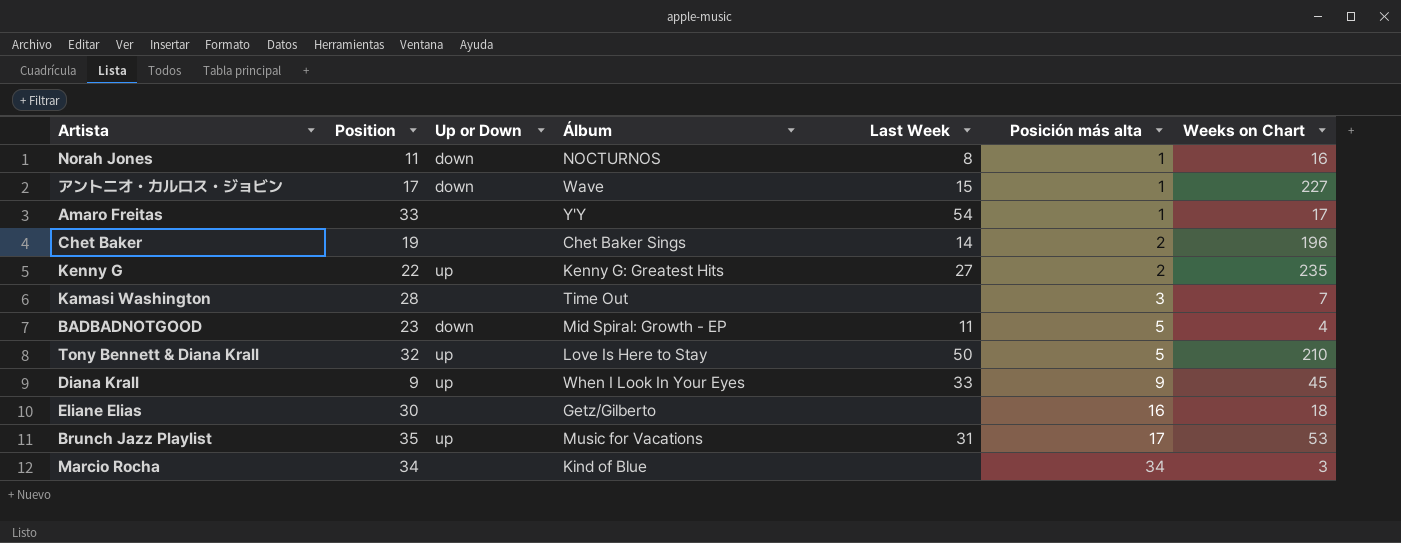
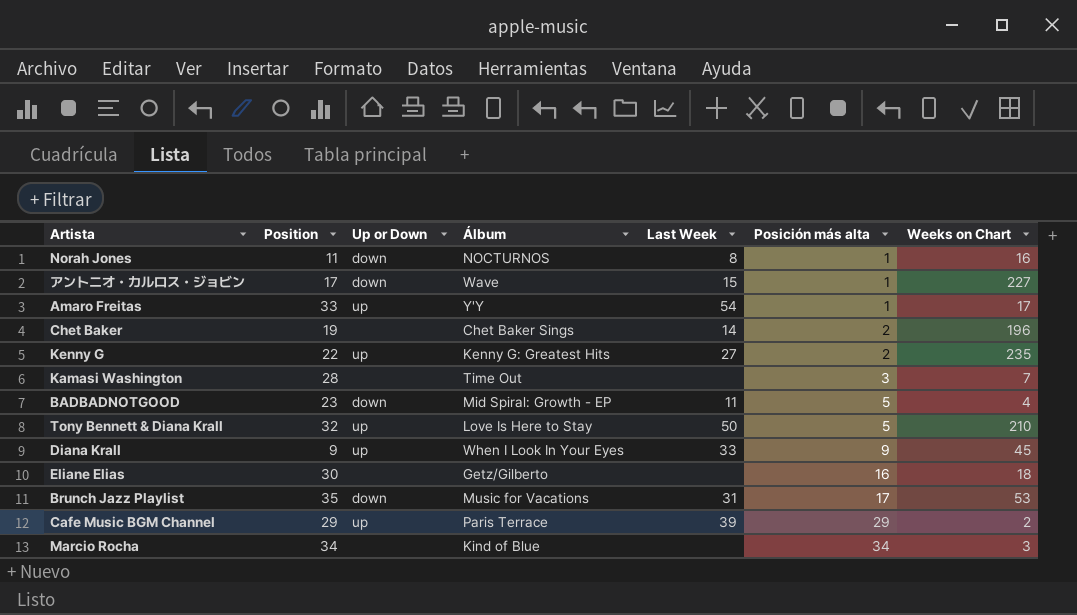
Amaro Freitas | Up or Down: none -> up
Brunch Jazz Playlist | Up or Down: up -> down
row Cafe Music BGM Channel: none -> 29 | up | Paris Terrace | 39 | 29 | 2

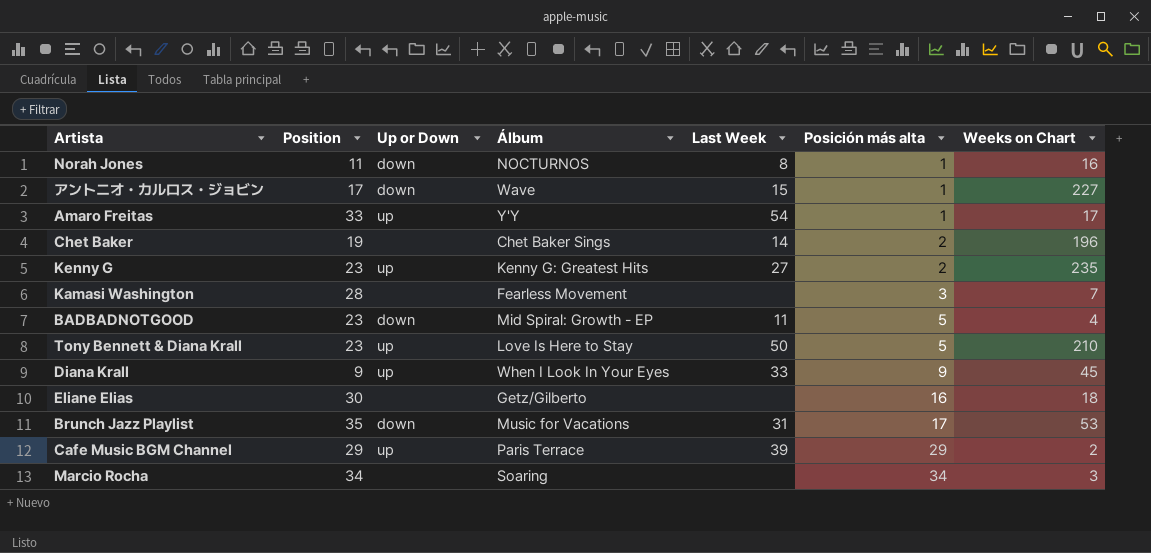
Kenny G | Position: 22 -> 23
Kamasi Washington | Álbum: Time Out -> Fearless Movement
Tony Bennett & Diana Krall | Position: 32 -> 23
Marcio Rocha | Álbum: Kind of Blue -> Soaring

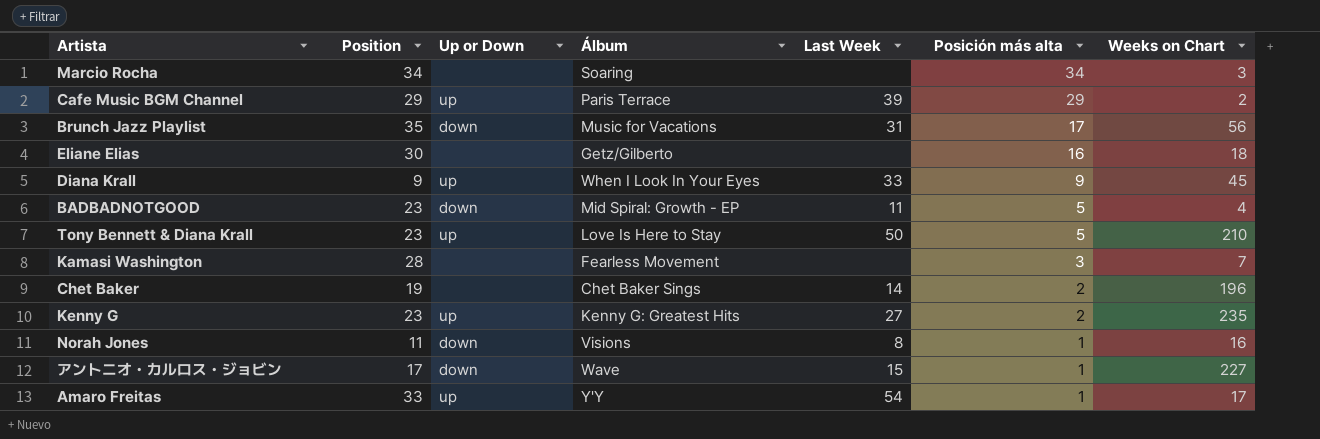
row order: Posición más alta ascending -> Posición más alta descending
Brunch Jazz Playlist | Weeks on Chart: 53 -> 56
Norah Jones | Álbum: NOCTURNOS -> Visions

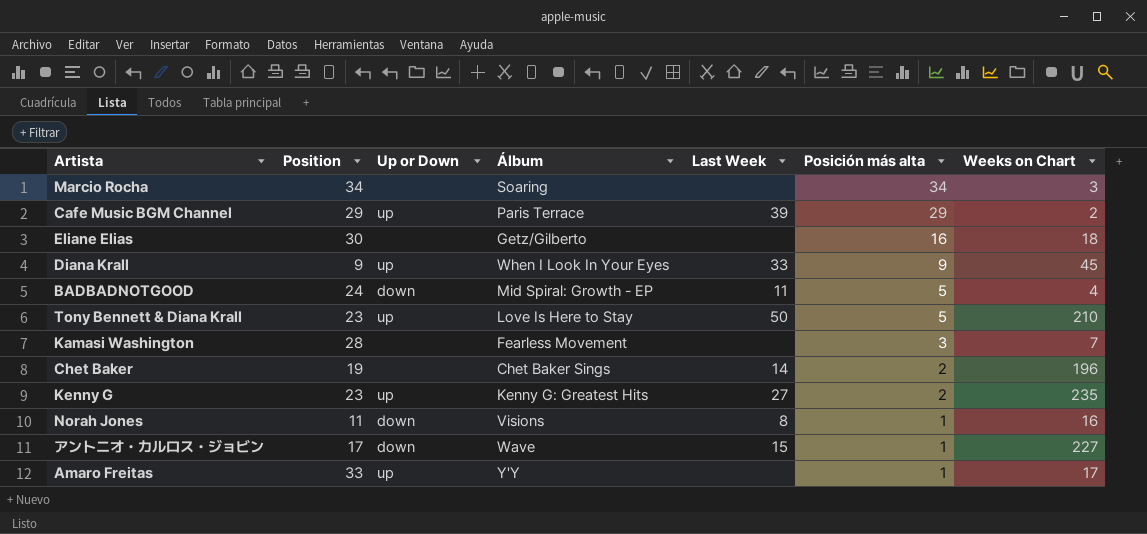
row Brunch Jazz Playlist: 35 | down | Music for Vacations | 31 | 17 | 56 -> none
BADBADNOTGOOD | Position: 23 -> 24
Amaro Freitas | Last Week: 54 -> none

